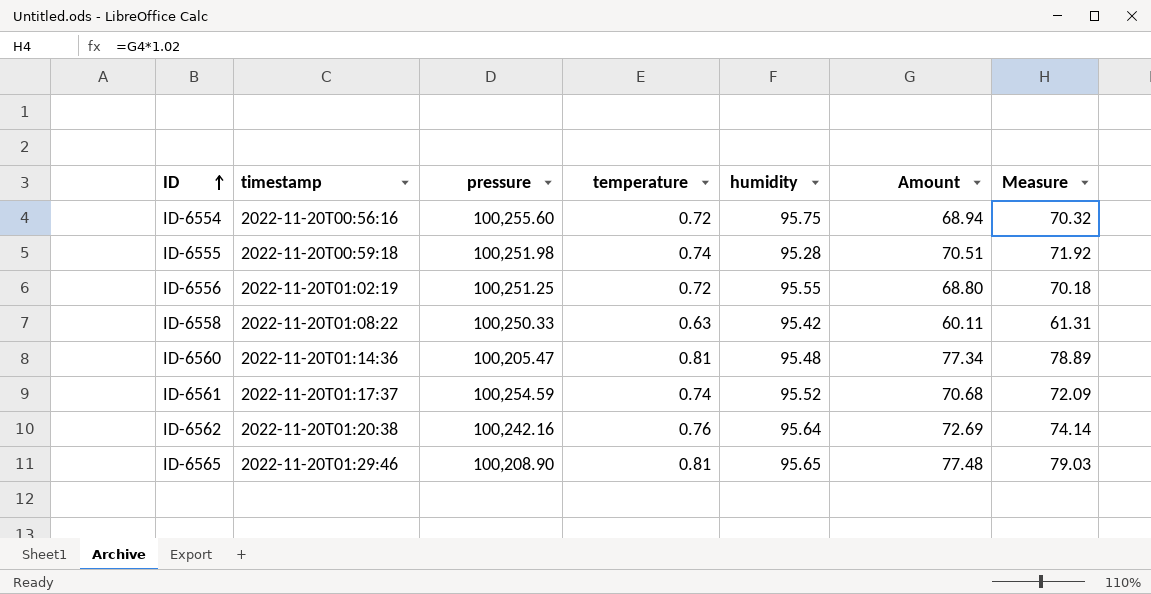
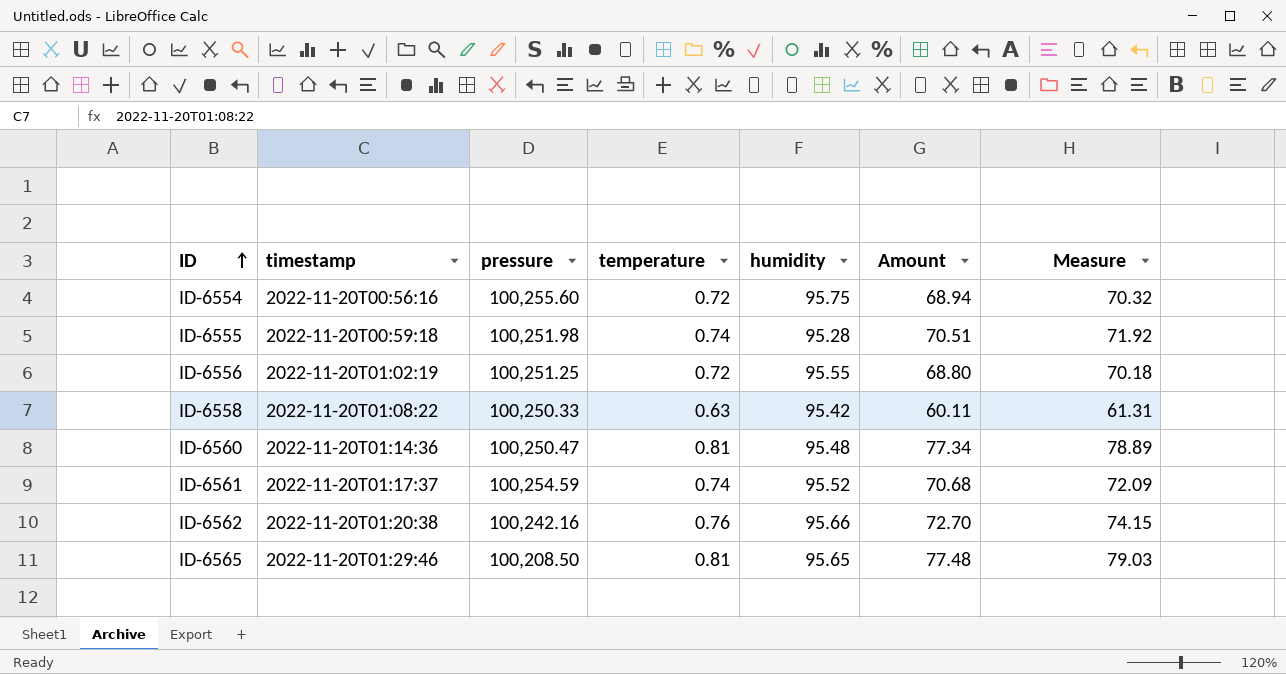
ID-6560 | pressure: 100,205.47 -> 100,250.47
ID-6562 | humidity: 95.64 -> 95.66
ID-6562 | Amount: 72.69 -> 72.70
ID-6562 | Measure: 74.14 -> 74.15
ID-6565 | pressure: 100,208.90 -> 100,208.50

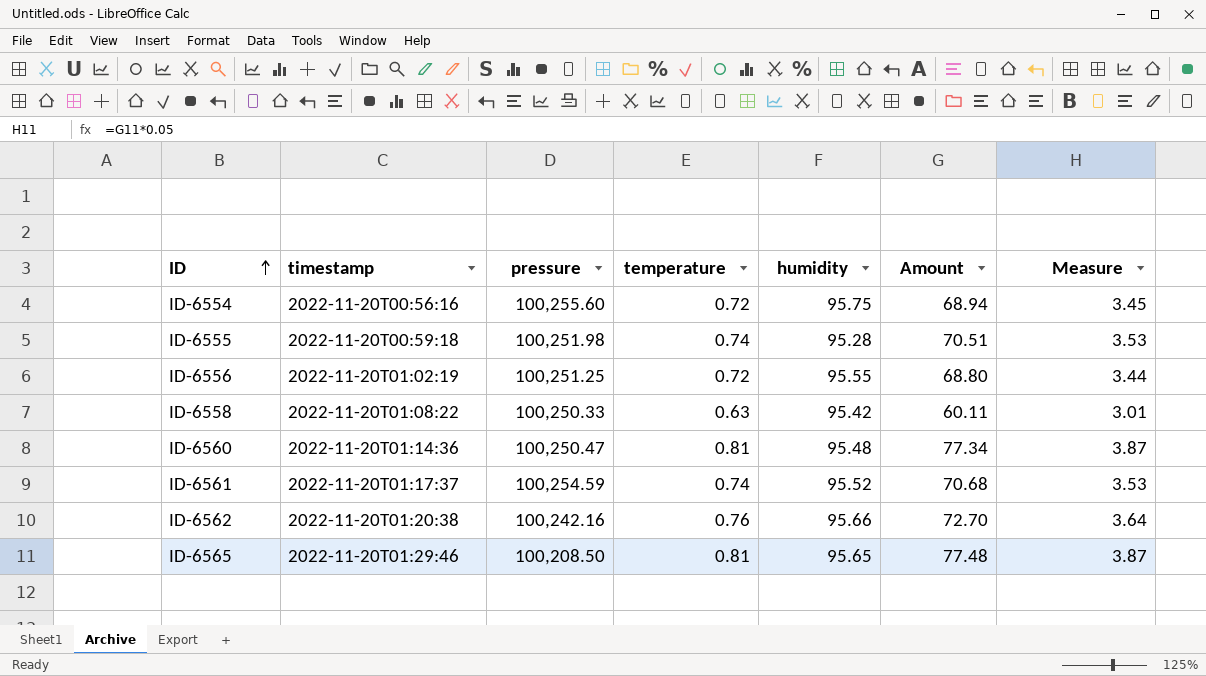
column Measure | formula: [Amount] * 1.02 -> [Amount] * 0.05

